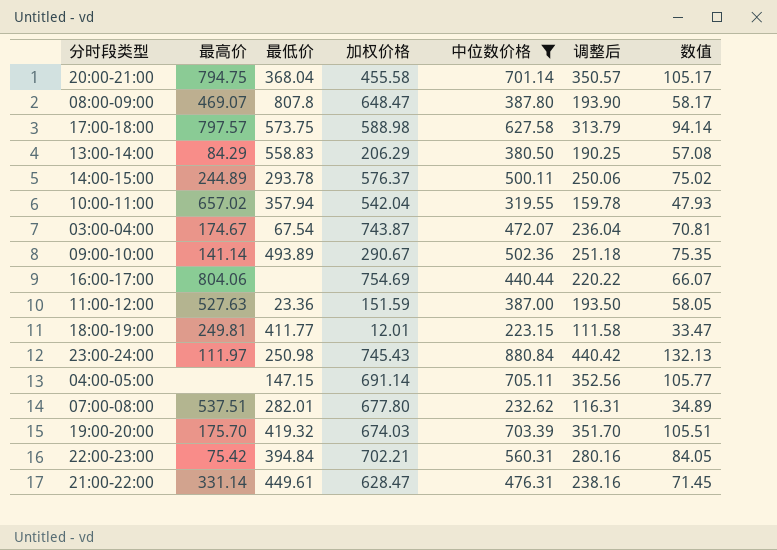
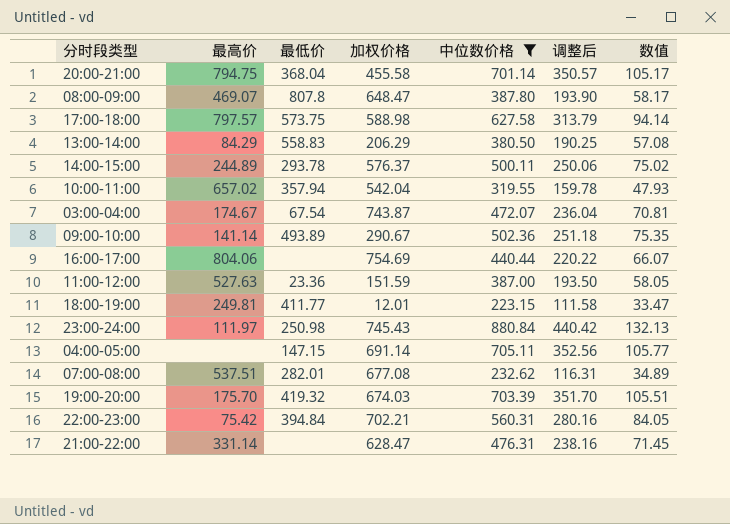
07:00-08:00 | 加权价格: 677.80 -> 677.08
21:00-22:00 | 最低价: 449.61 -> none

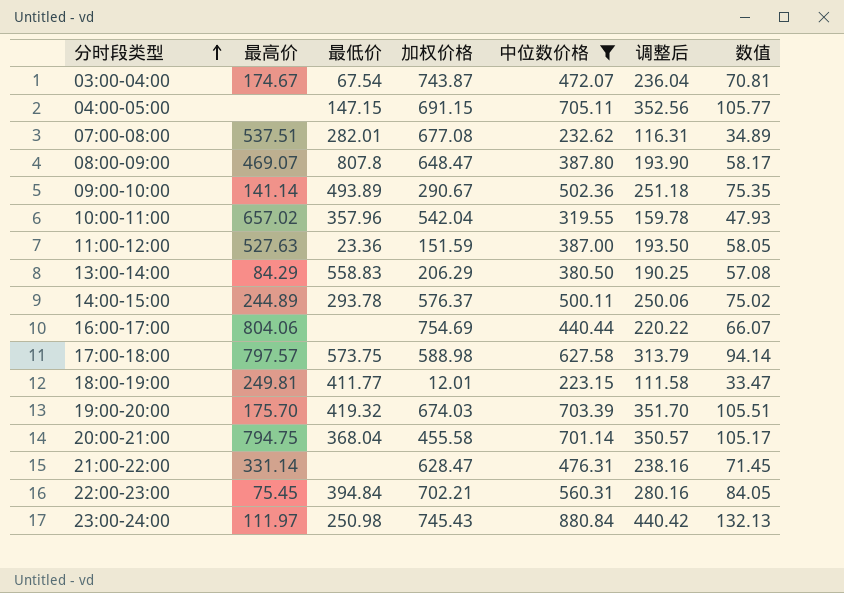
row order: none -> 分时段类型 ascending
04:00-05:00 | 加权价格: 691.14 -> 691.15
10:00-11:00 | 最低价: 357.94 -> 357.96
22:00-23:00 | 最高价: 75.42 -> 75.45

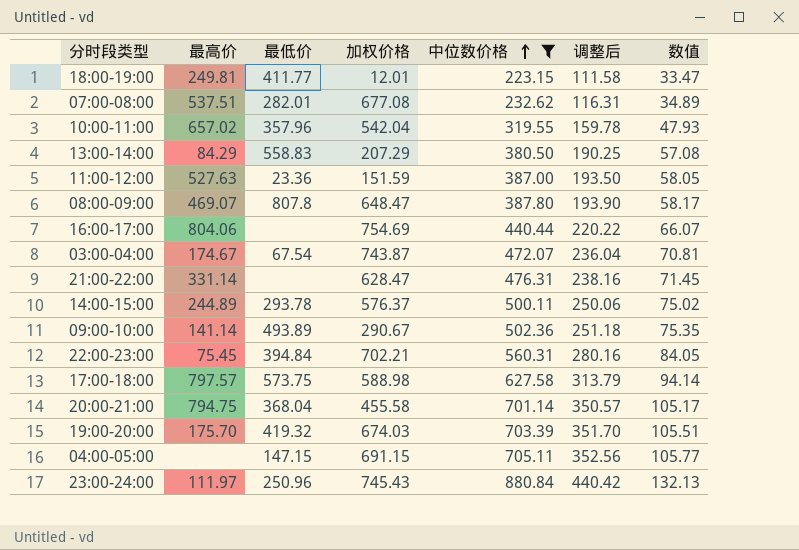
row order: 分时段类型 ascending -> 中位数价格 ascending
13:00-14:00 | 加权价格: 206.29 -> 207.29
23:00-24:00 | 最低价: 250.98 -> 250.96

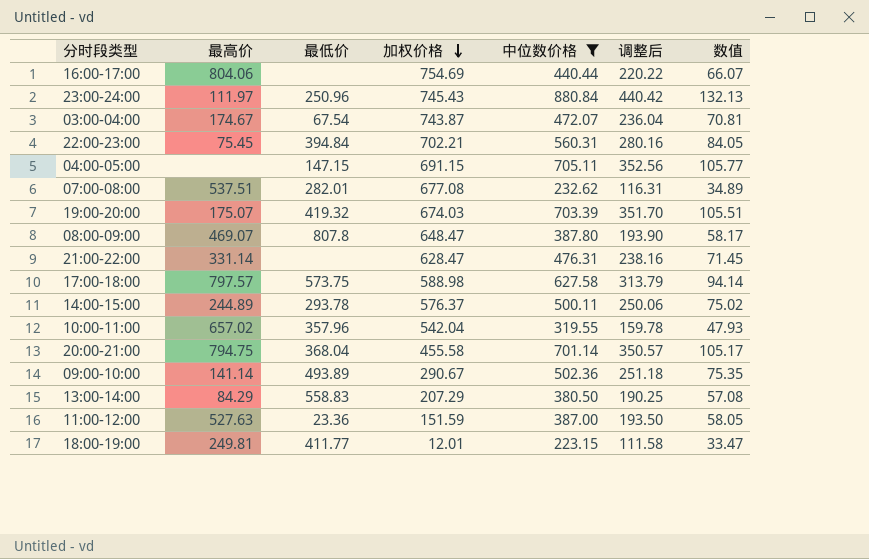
row order: 中位数价格 ascending -> 加权价格 descending
19:00-20:00 | 最高价: 175.70 -> 175.07

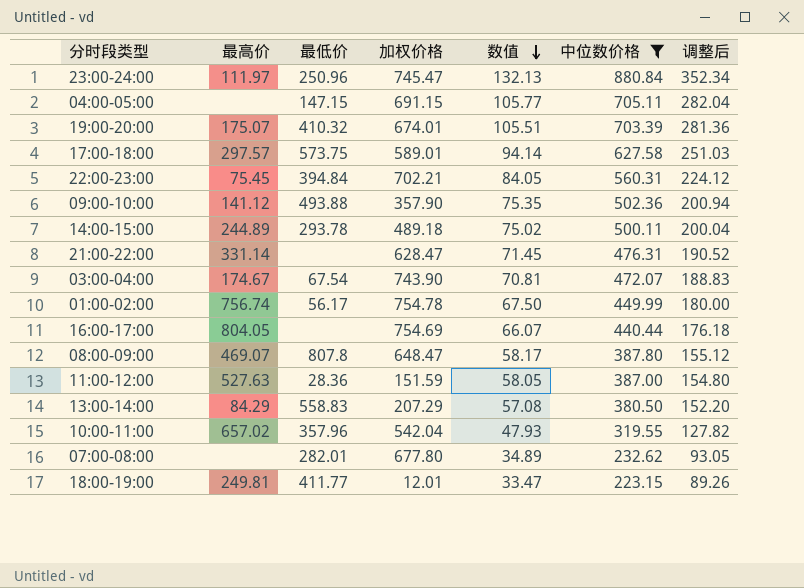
row order: 加权价格 descending -> 数值 descending
column 数值 | position: 7 -> 5
column 调整后 | formula: [中位数价格] * 0.5 -> [中位数价格] * 0.4
row 20:00-21:00: 794.75 | 368.04 | 455.58 | 701.14 | 350.57 | 105.17 -> none
23:00-24:00 | 加权价格: 745.43 -> 745.47
19:00-20:00 | 最低价: 419.32 -> 410.32
19:00-20:00 | 加权价格: 674.03 -> 674.01
17:00-18:00 | 最高价: 797.57 -> 297.57
17:00-18:00 | 加权价格: 588.98 -> 589.01
09:00-10:00 | 最高价: 141.14 -> 141.12
09:00-10:00 | 最低价: 493.89 -> 493.88
09:00-10:00 | 加权价格: 290.67 -> 357.90
14:00-15:00 | 加权价格: 576.37 -> 489.18
03:00-04:00 | 加权价格: 743.87 -> 743.90
row 01:00-02:00: none -> 756.74 | 56.17 | 754.78 | 67.50 | 449.99 | 180.00
16:00-17:00 | 最高价: 804.06 -> 804.05
11:00-12:00 | 最低价: 23.36 -> 28.36
07:00-08:00 | 最高价: 537.51 -> none
07:00-08:00 | 加权价格: 677.08 -> 677.80

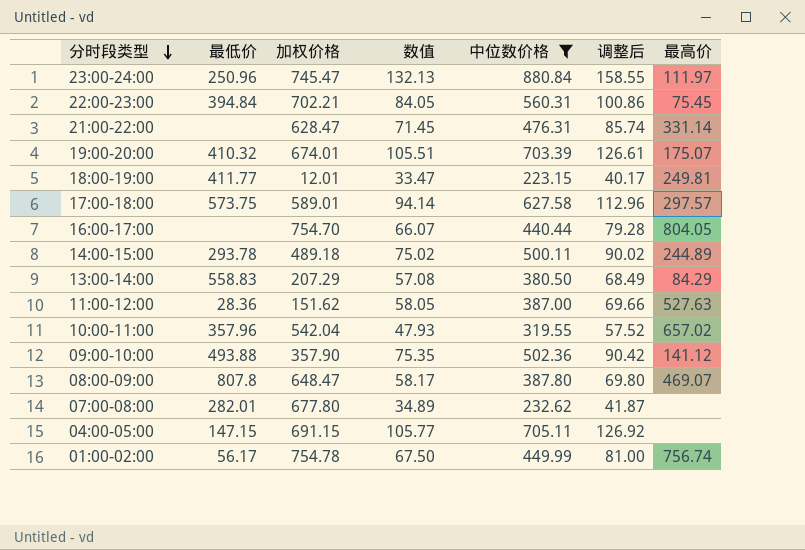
row order: 数值 descending -> 分时段类型 descending
column 调整后 | formula: [中位数价格] * 0.4 -> [中位数价格] * 0.18
column 最高价 | position: 2 -> 7
row 03:00-04:00: 174.67 | 67.54 | 743.90 | 70.81 | 472.07 | 188.83 -> none
16:00-17:00 | 加权价格: 754.69 -> 754.70
11:00-12:00 | 加权价格: 151.59 -> 151.62

